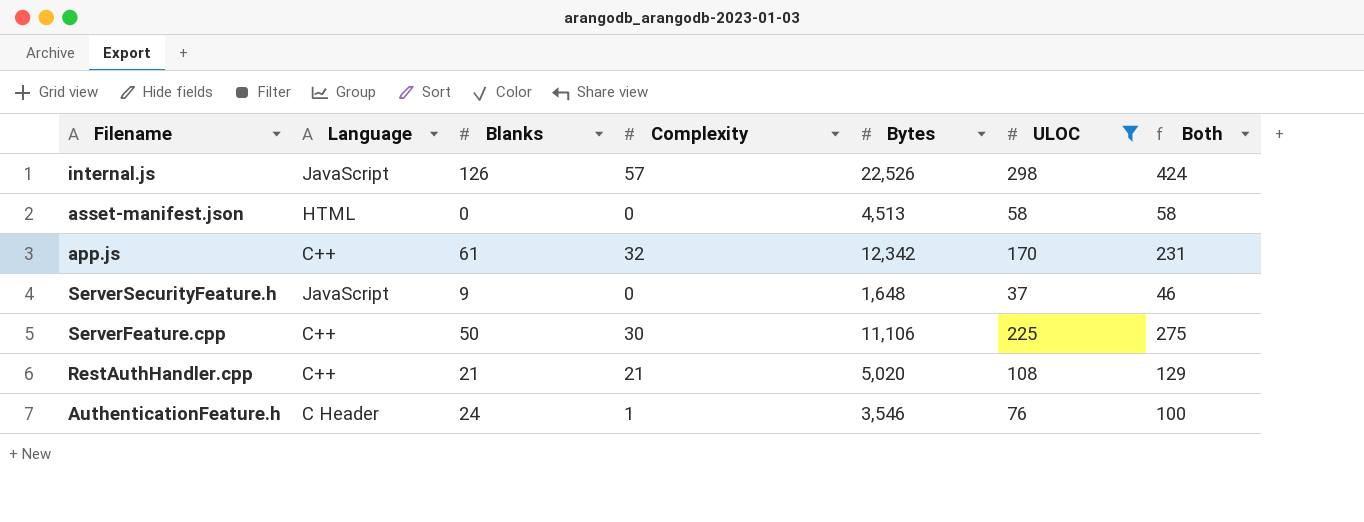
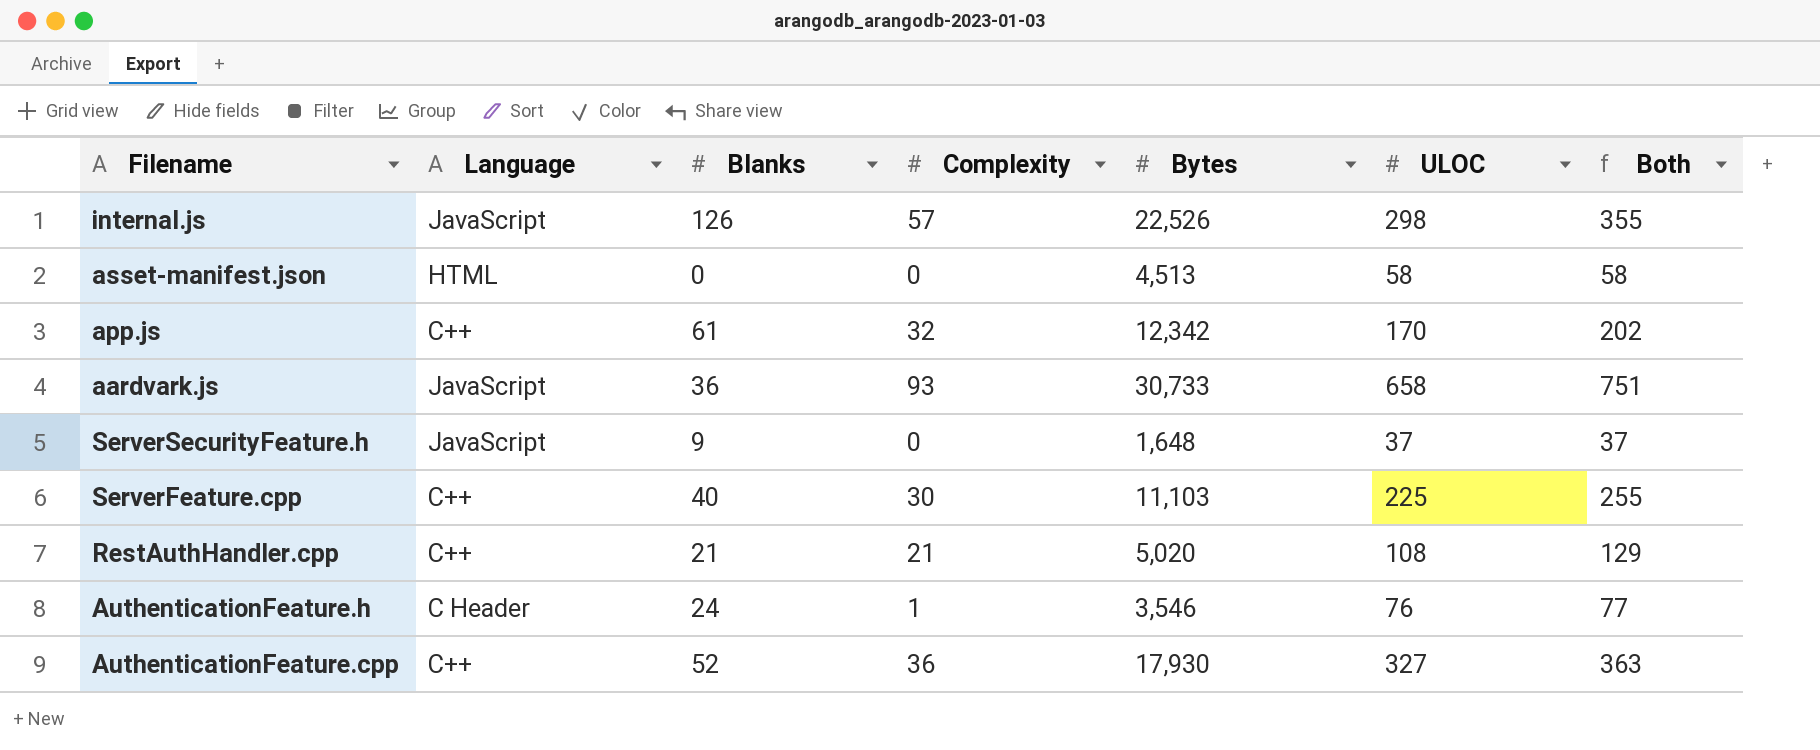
filter: ULOC <= 298 -> none
column Both | formula: [Blanks] + [ULOC] -> [Complexity] + [ULOC]
ServerFeature.cpp | Blanks: 50 -> 40
ServerFeature.cpp | Bytes: 11,106 -> 11,103

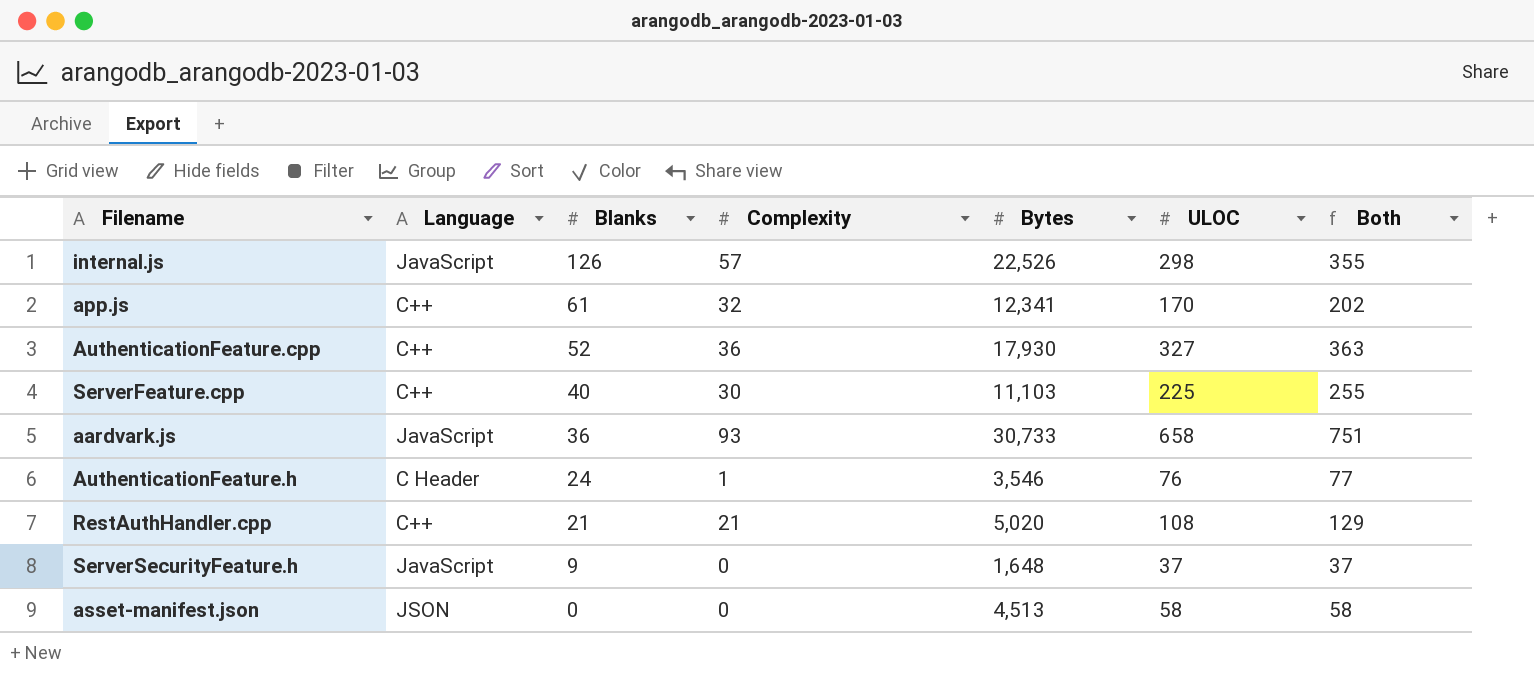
row order: none -> Blanks descending
app.js | Bytes: 12,342 -> 12,341
asset-manifest.json | Language: HTML -> JSON

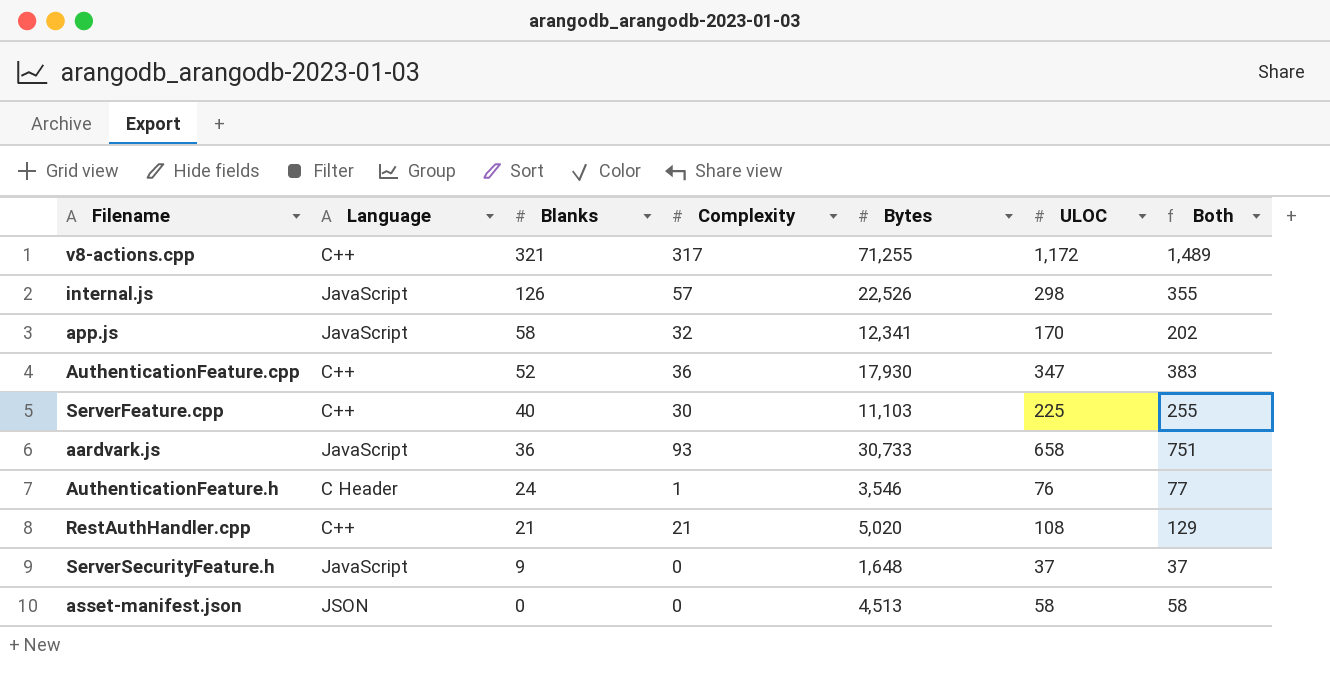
row v8-actions.cpp: none -> C++ | 321 | 317 | 71,255 | 1,172 | 1,489
app.js | Language: C++ -> JavaScript
app.js | Blanks: 61 -> 58
AuthenticationFeature.cpp | ULOC: 327 -> 347
AuthenticationFeature.cpp | Both: 363 -> 383

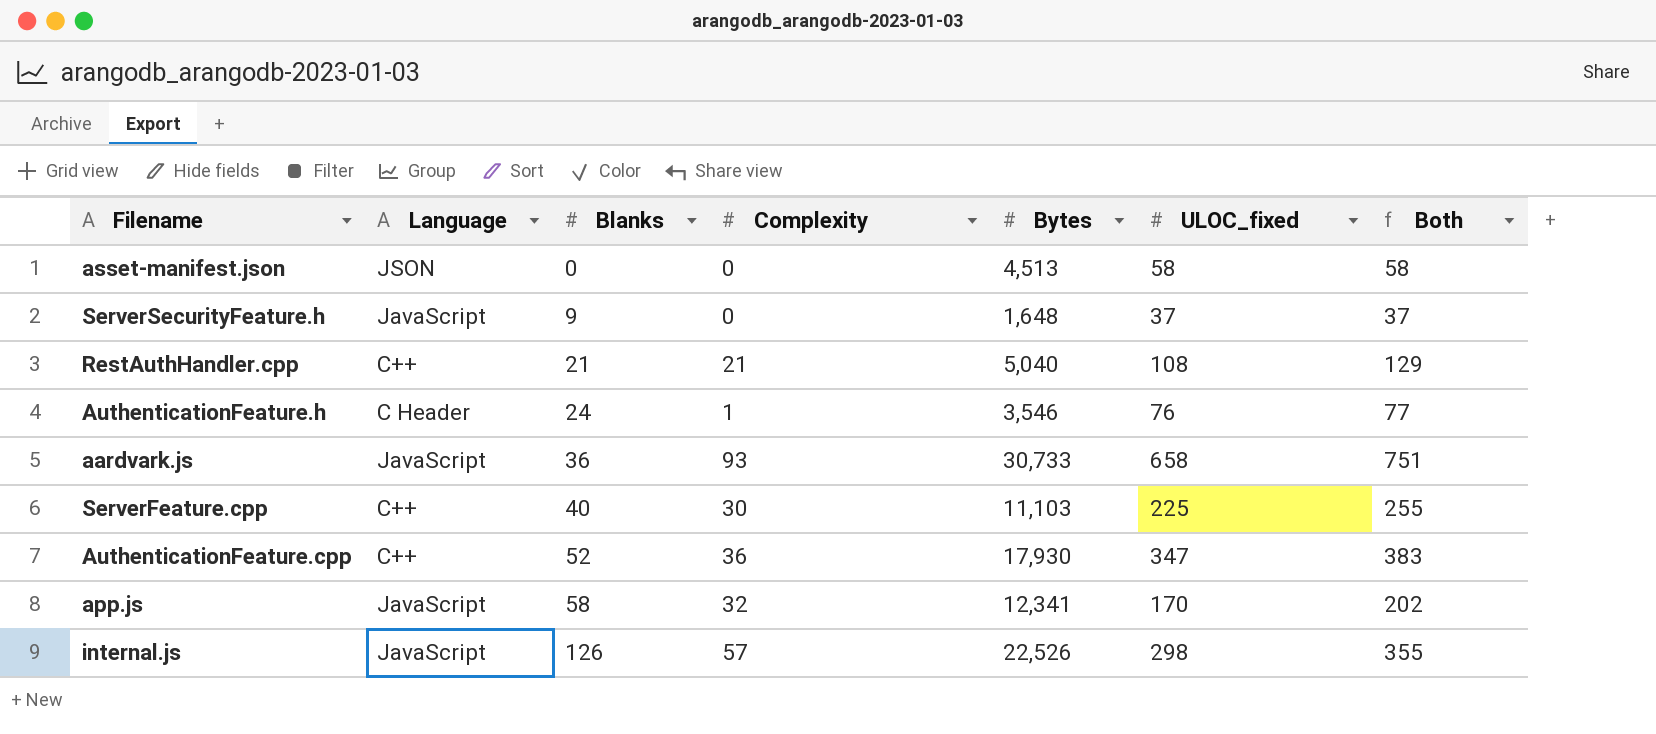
row order: Blanks descending -> Blanks ascending
column name: ULOC -> ULOC_fixed
row v8-actions.cpp: C++ | 321 | 317 | 71,255 | 1,172 | 1,489 -> none
RestAuthHandler.cpp | Bytes: 5,020 -> 5,040

